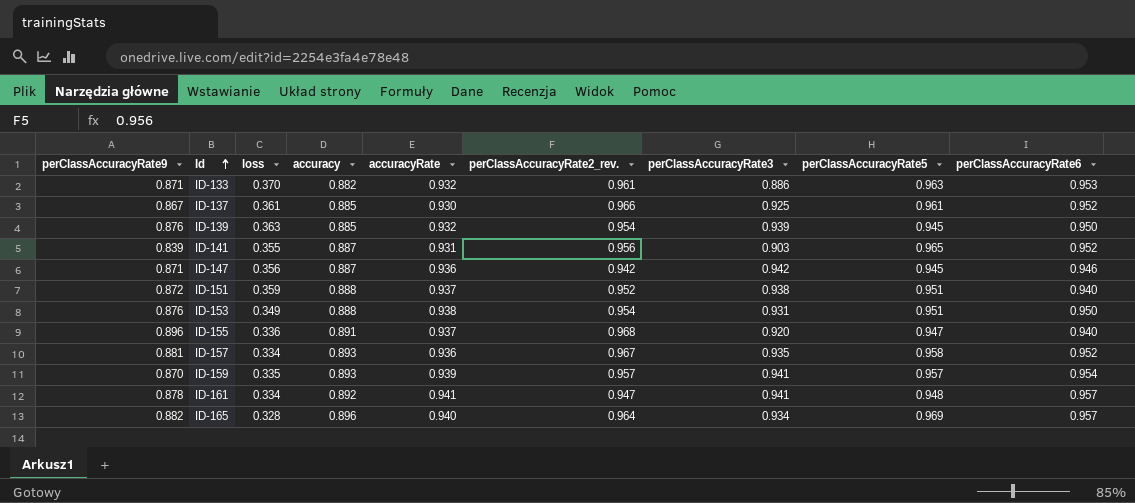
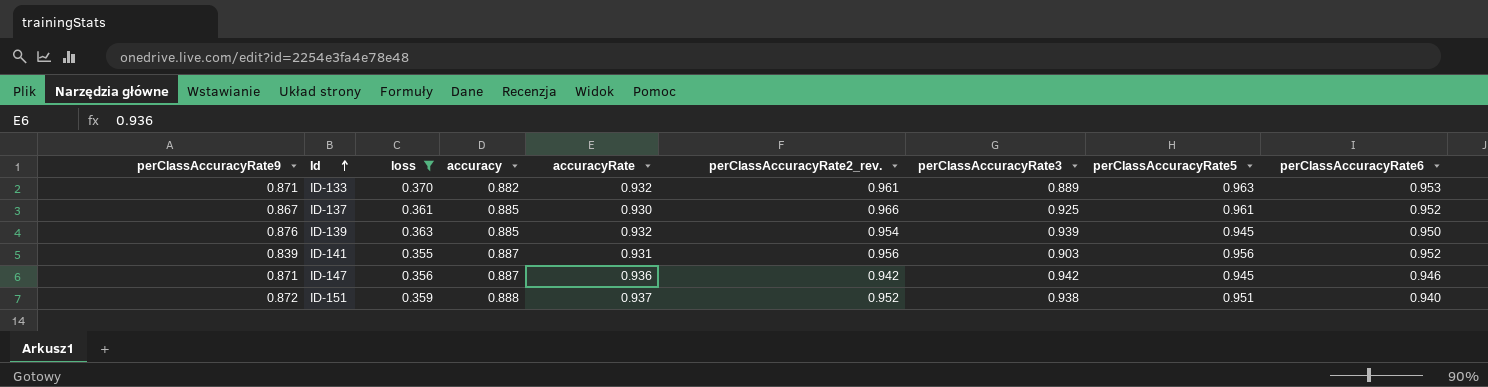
filter: none -> loss >= 0.355
ID-133 | perClassAccuracyRate3: 0.886 -> 0.889
ID-141 | perClassAccuracyRate5: 0.965 -> 0.956

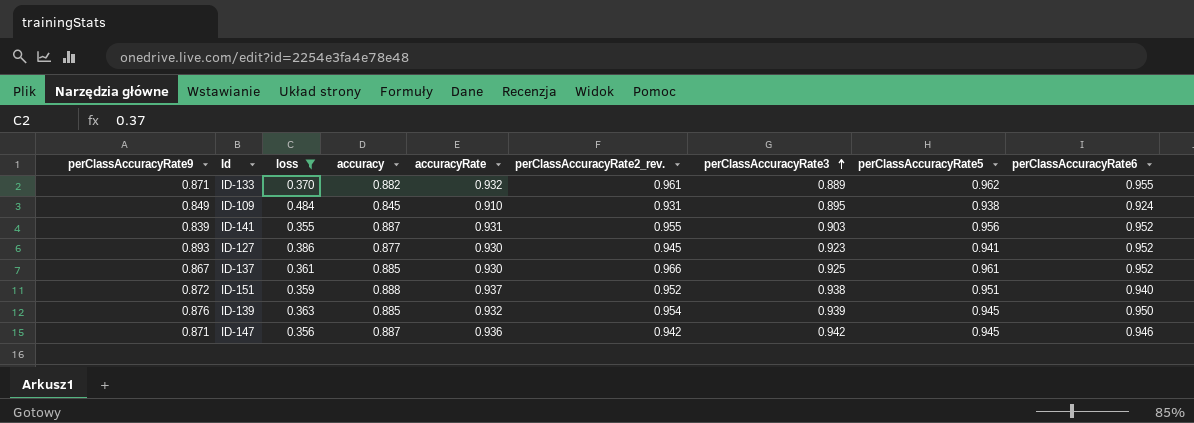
row order: Id ascending -> perClassAccuracyRate3 ascending
ID-133 | perClassAccuracyRate5: 0.963 -> 0.962
ID-133 | perClassAccuracyRate6: 0.953 -> 0.955
row ID-109: none -> 0.849 | 0.484 | 0.845 | 0.910 | 0.931 | 0.895 | 0.938 | 0.924
ID-141 | perClassAccuracyRate2_rev.: 0.956 -> 0.955
row ID-127: none -> 0.893 | 0.386 | 0.877 | 0.930 | 0.945 | 0.923 | 0.941 | 0.952

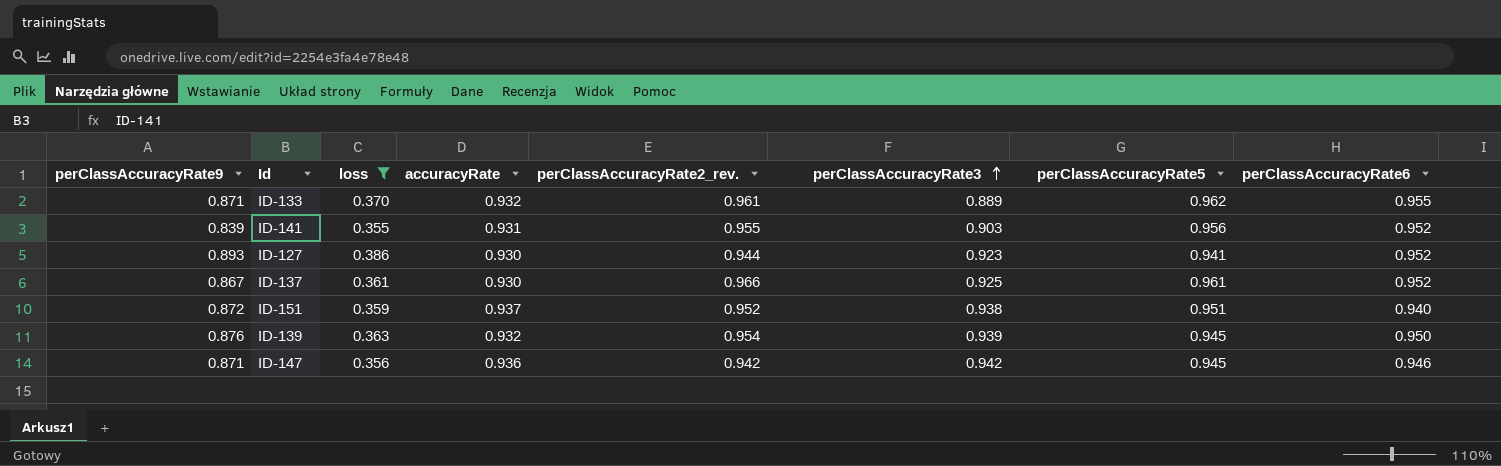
column accuracy | position: 4 -> none
row ID-109: 0.849 | 0.484 | 0.845 | 0.910 | 0.931 | 0.895 | 0.938 | 0.924 -> none
ID-127 | perClassAccuracyRate2_rev.: 0.945 -> 0.944

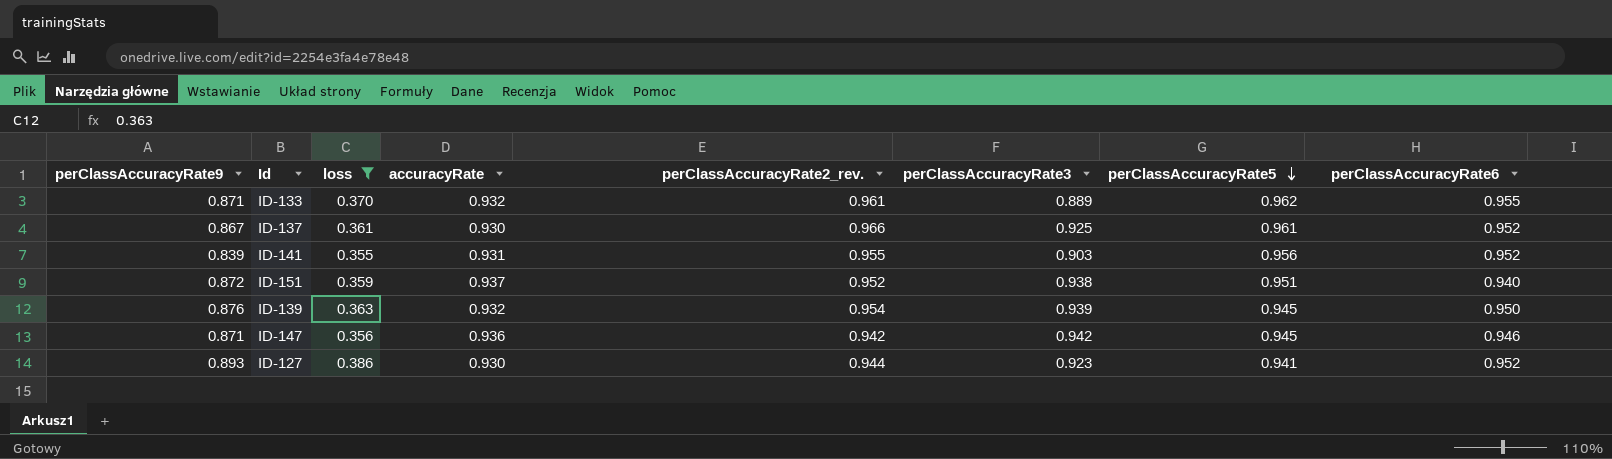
row order: perClassAccuracyRate3 ascending -> perClassAccuracyRate5 descending

